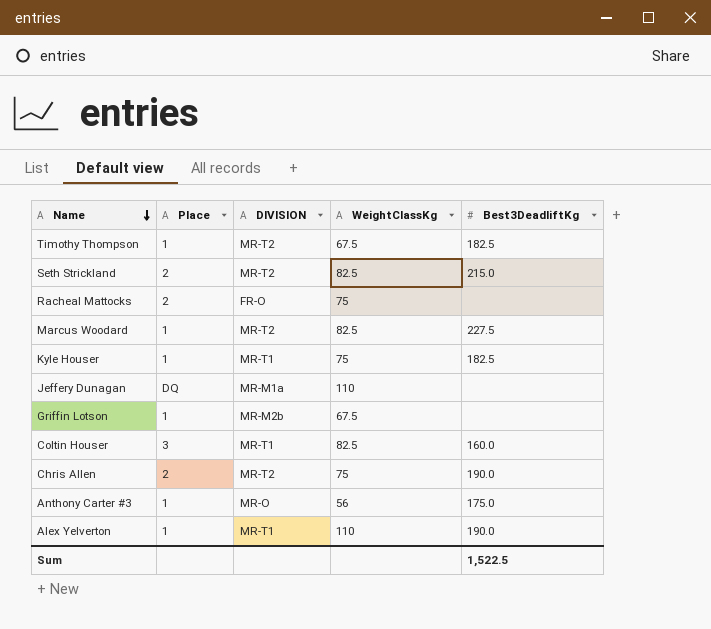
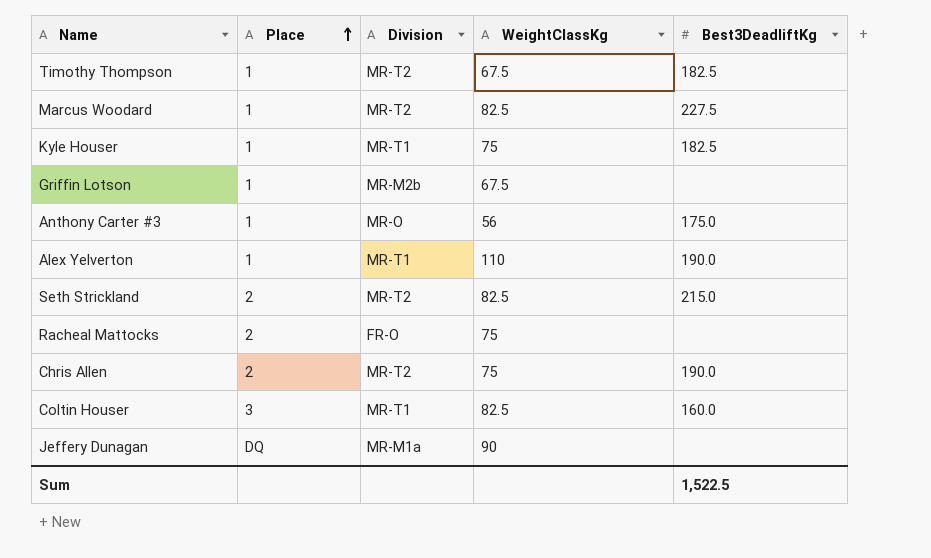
row order: Name descending -> Place ascending
column name: DIVISION -> Division
Jeffery Dunagan | WeightClassKg: 110 -> 90

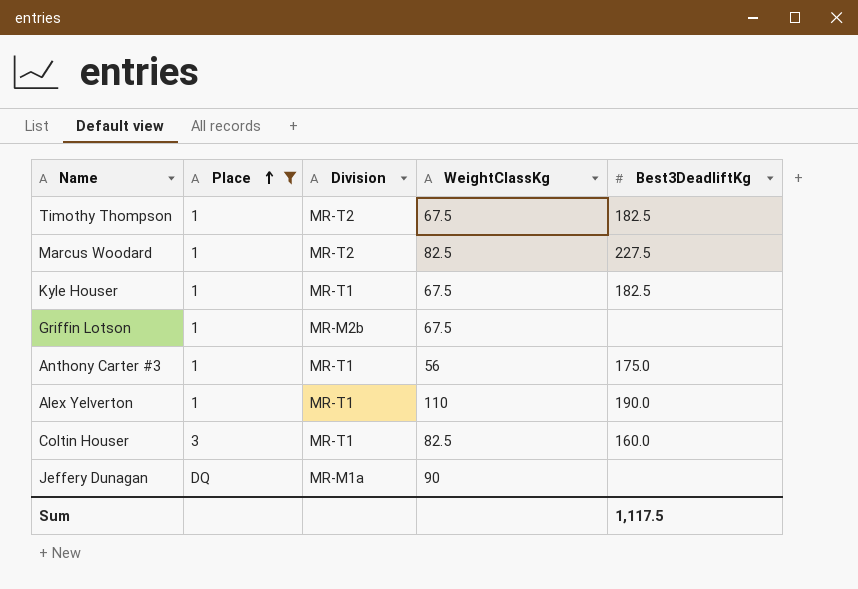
filter: none -> Place != 2
Kyle Houser | WeightClassKg: 75 -> 67.5
Anthony Carter #3 | Division: MR-O -> MR-T1
Sum | Best3DeadliftKg: 1,522.5 -> 1,117.5

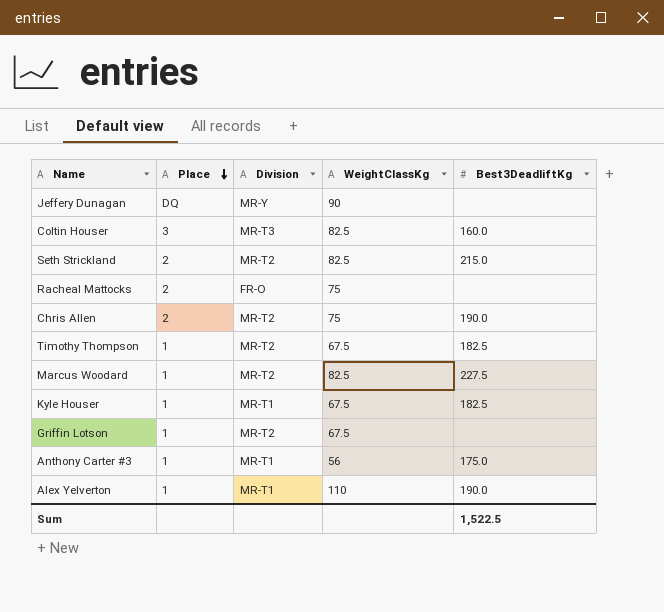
filter: Place != 2 -> none
row order: Place ascending -> Place descending
Jeffery Dunagan | Division: MR-M1a -> MR-Y
Coltin Houser | Division: MR-T1 -> MR-T3
Griffin Lotson | Division: MR-M2b -> MR-T2
Sum | Best3DeadliftKg: 1,117.5 -> 1,522.5

